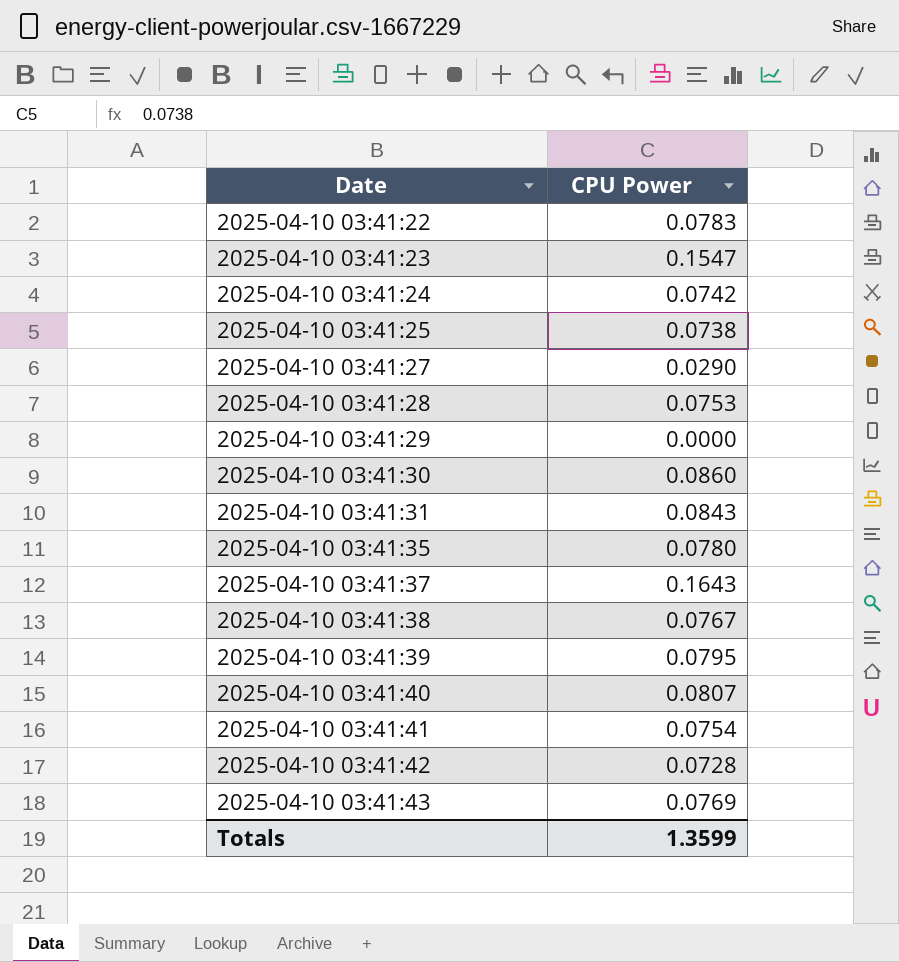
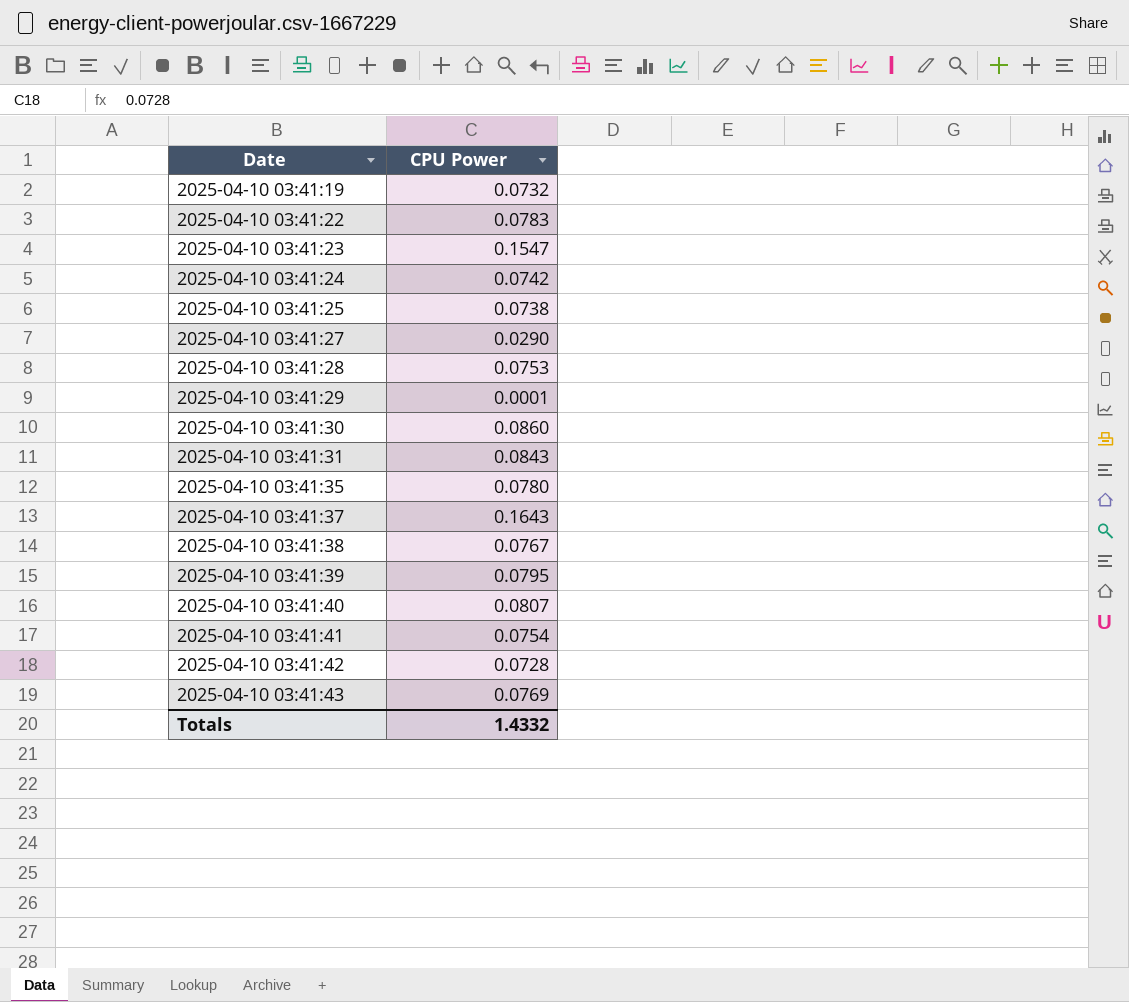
row 2025-04-10 03:41:19: none -> 0.0732
2025-04-10 03:41:29 | CPU Power: 0.0000 -> 0.0001
Totals | CPU Power: 1.3599 -> 1.4332

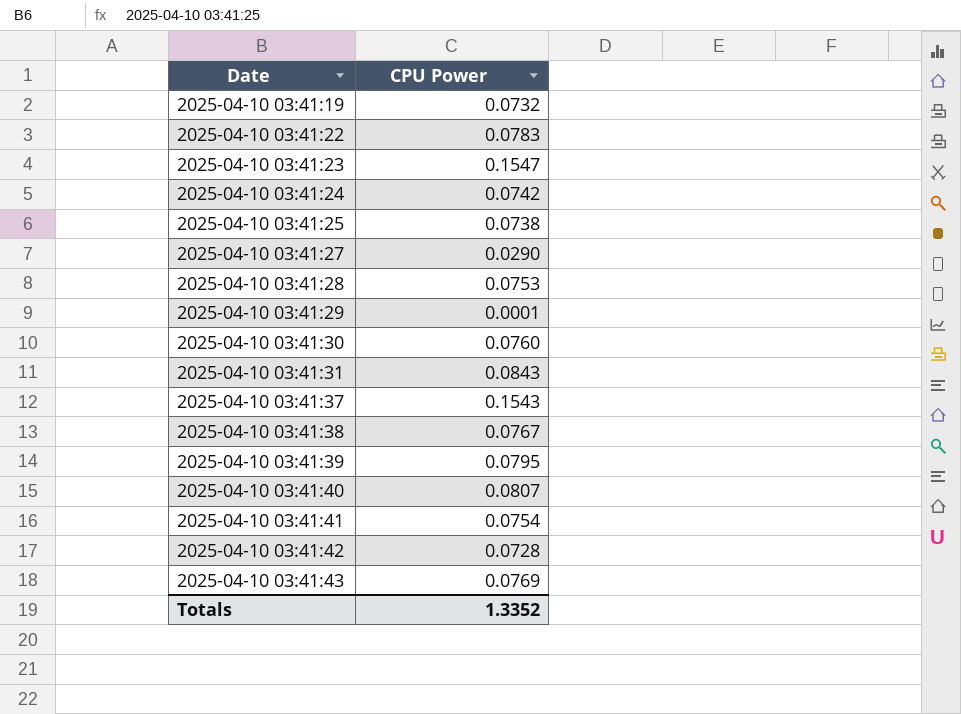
row 2025-04-10 03:41:35: 0.0780 -> none
2025-04-10 03:41:30 | CPU Power: 0.0860 -> 0.0760
2025-04-10 03:41:37 | CPU Power: 0.1643 -> 0.1543
Totals | CPU Power: 1.4332 -> 1.3352

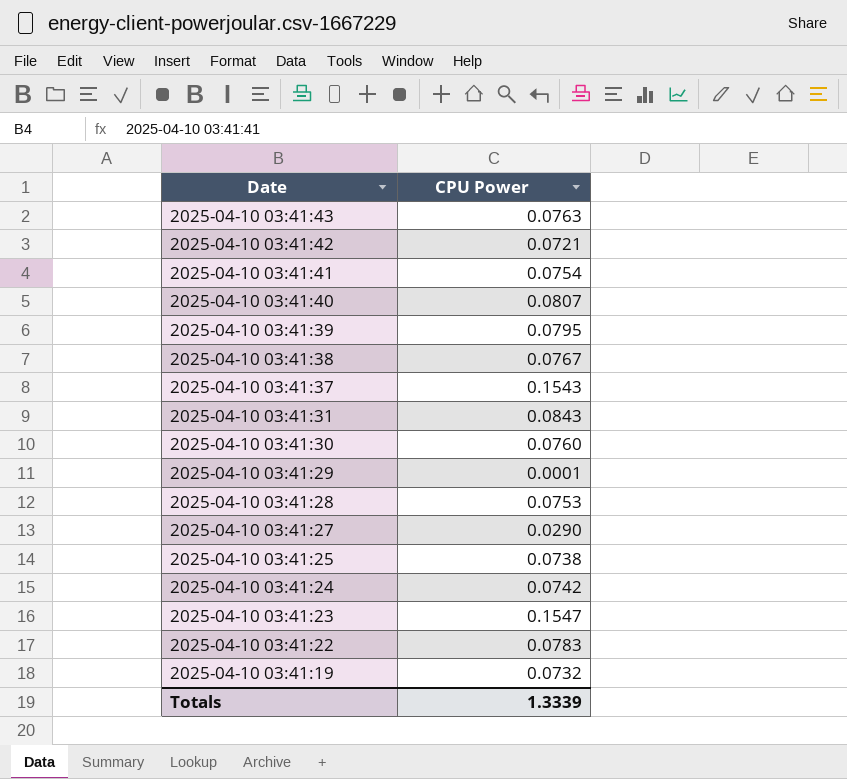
row order: Date ascending -> Date descending
2025-04-10 03:41:43 | CPU Power: 0.0769 -> 0.0763
2025-04-10 03:41:42 | CPU Power: 0.0728 -> 0.0721
Totals | CPU Power: 1.3352 -> 1.3339

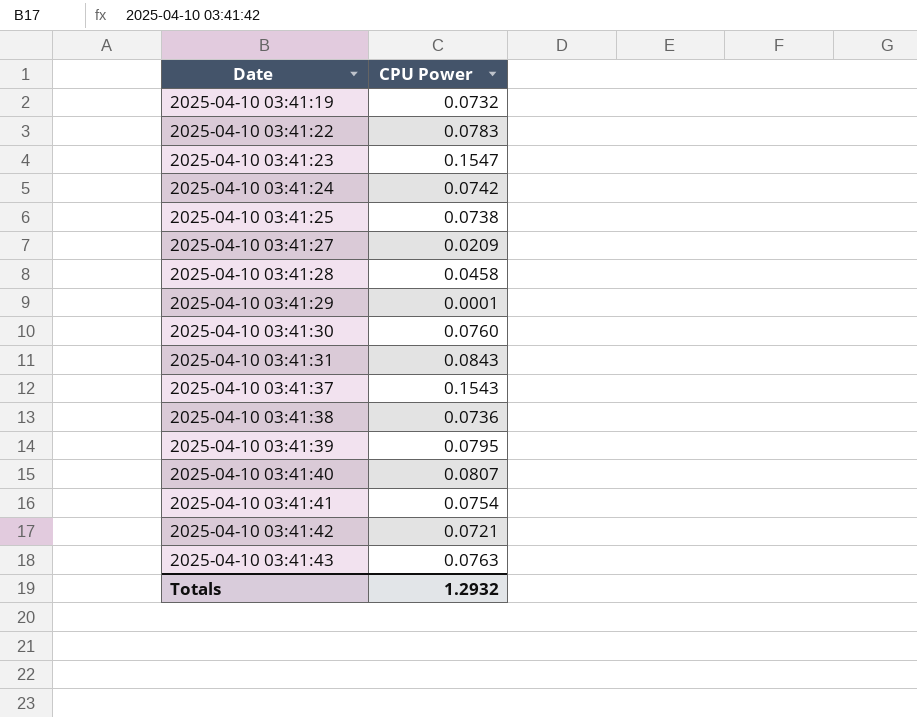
row order: Date descending -> Date ascending
2025-04-10 03:41:27 | CPU Power: 0.0290 -> 0.0209
2025-04-10 03:41:28 | CPU Power: 0.0753 -> 0.0458
2025-04-10 03:41:38 | CPU Power: 0.0767 -> 0.0736
Totals | CPU Power: 1.3339 -> 1.2932

